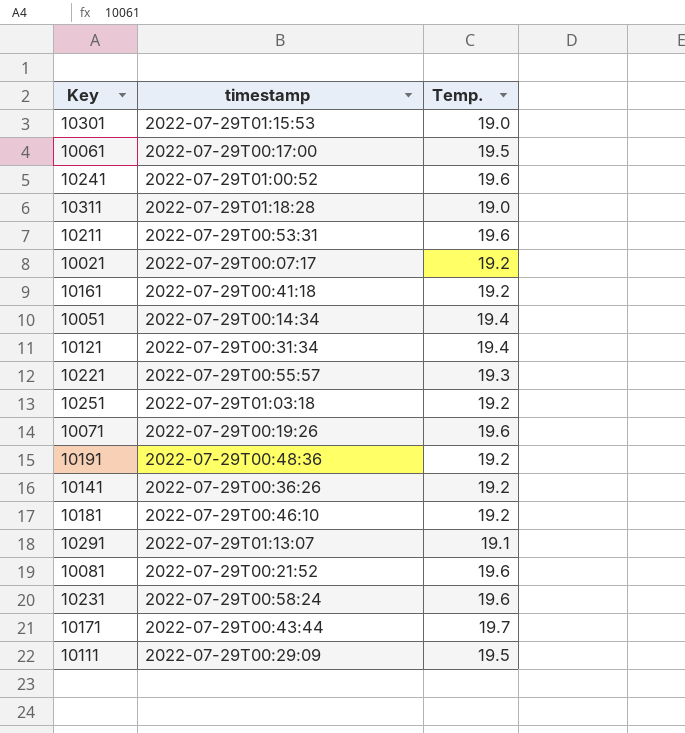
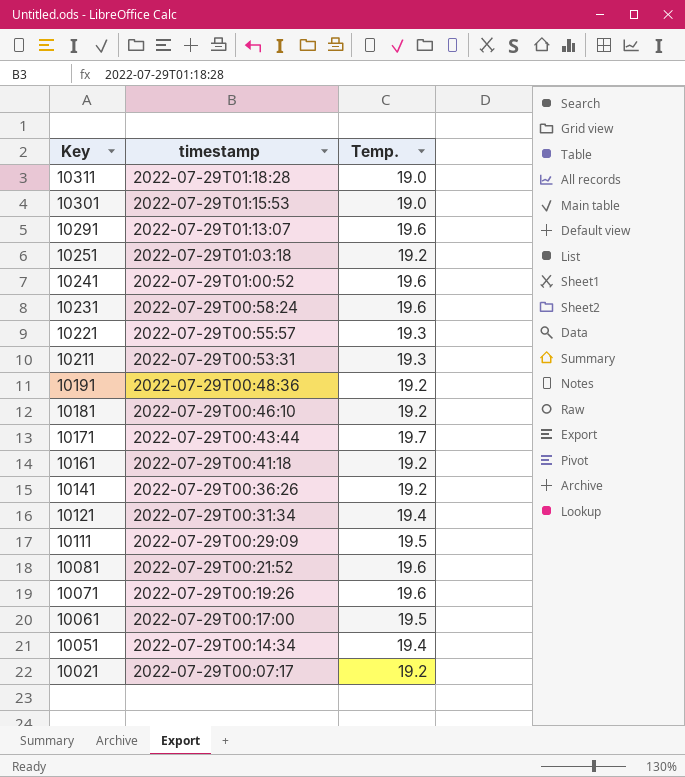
row order: none -> Key descending
10291 | Temp.: 19.1 -> 19.6
10211 | Temp.: 19.6 -> 19.3

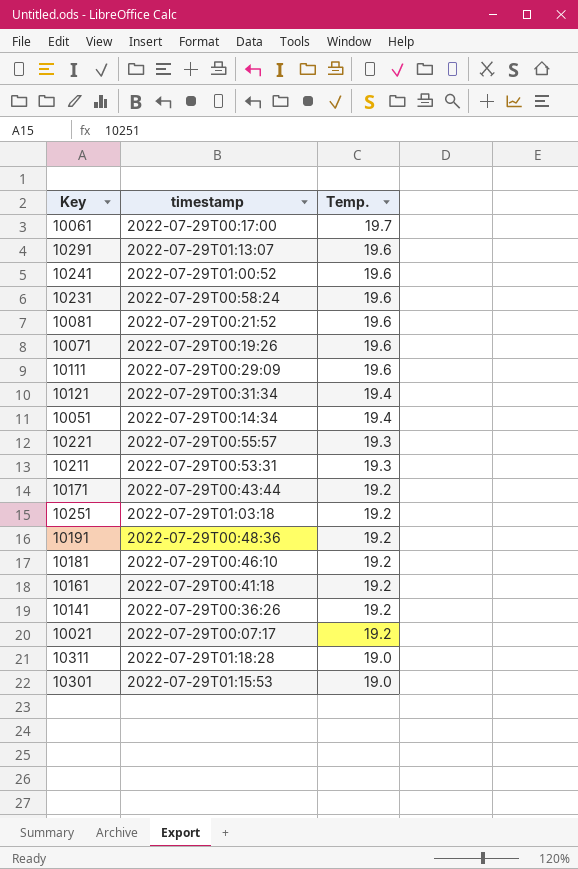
row order: Key descending -> Temp. descending
10061 | Temp.: 19.5 -> 19.7
10111 | Temp.: 19.5 -> 19.6
10171 | Temp.: 19.7 -> 19.2

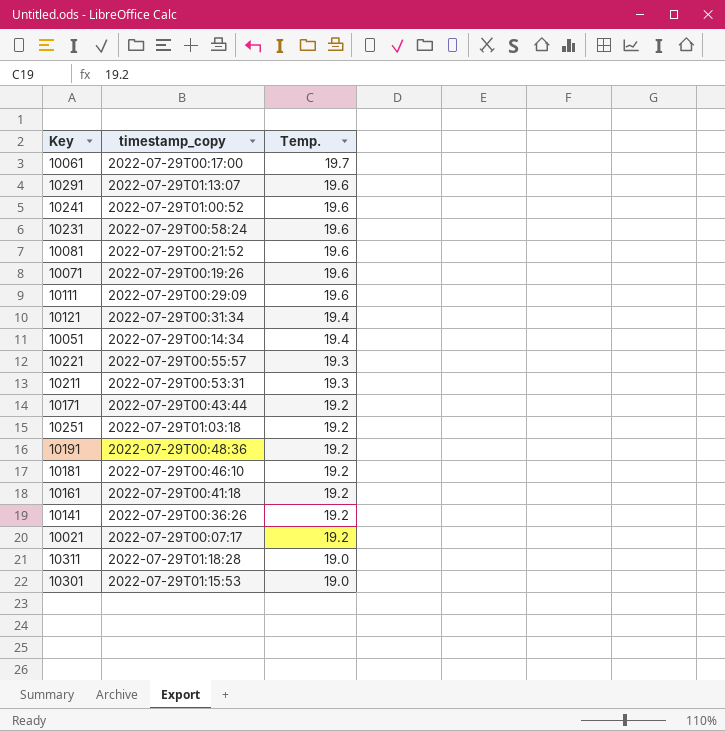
column name: timestamp -> timestamp_copy

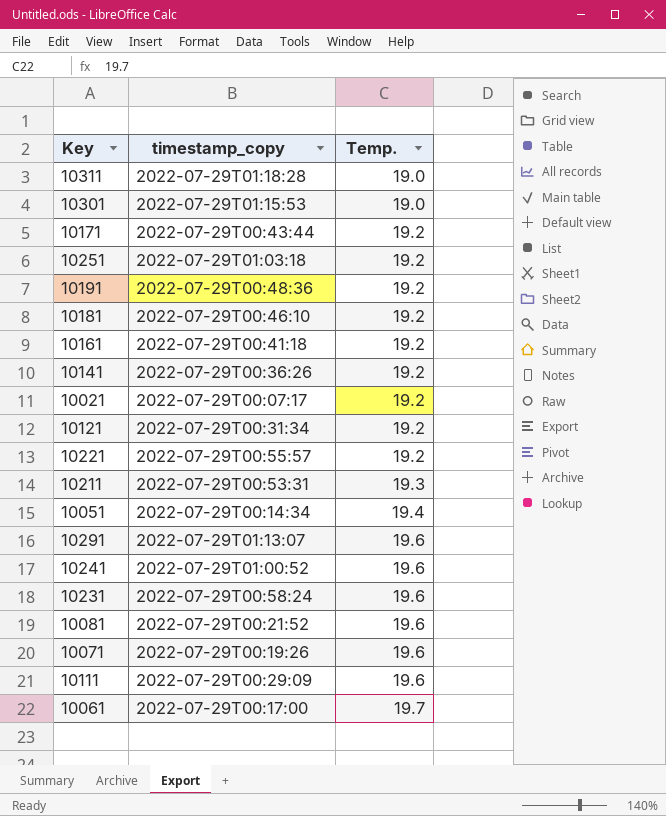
row order: Temp. descending -> Temp. ascending
10121 | Temp.: 19.4 -> 19.2
10221 | Temp.: 19.3 -> 19.2

